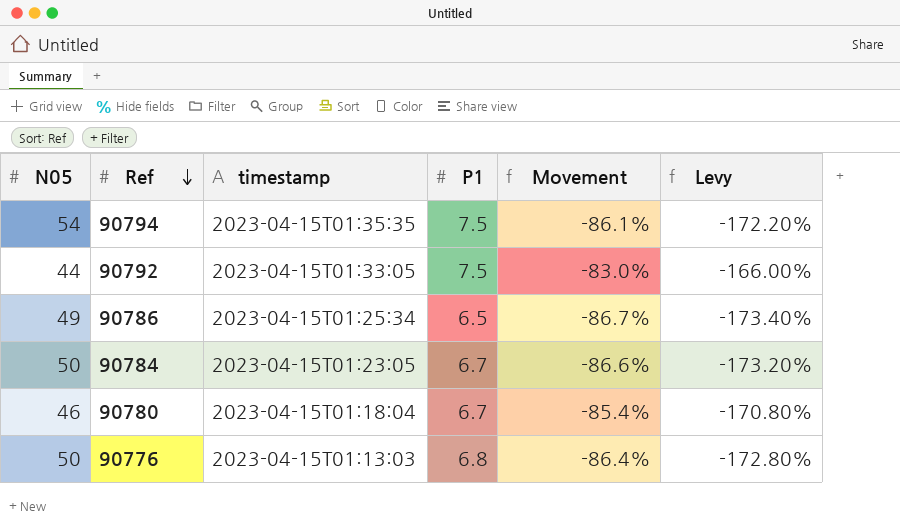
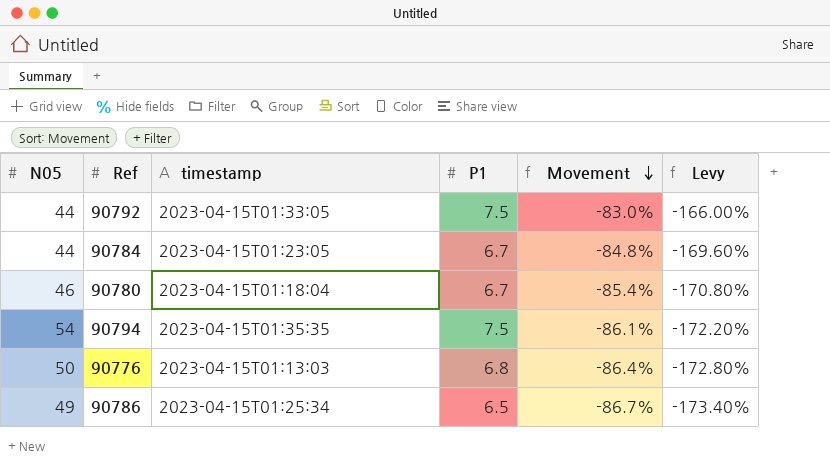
row order: Ref descending -> Movement descending
90784 | N05: 50 -> 44
90784 | Movement: -86.6% -> -84.8%
90784 | Levy: -173.20% -> -169.60%

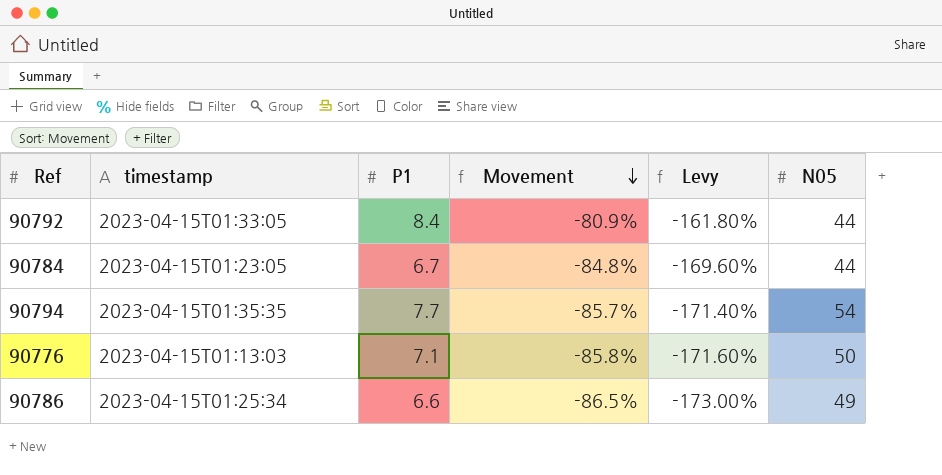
column N05 | position: 1 -> 6
row 90780: 46 | 2023-04-15T01:18:04 | 6.7 | -85.4% | -170.80% -> none
90792 | P1: 7.5 -> 8.4
90792 | Movement: -83.0% -> -80.9%
90792 | Levy: -166.00% -> -161.80%
90794 | P1: 7.5 -> 7.7
90794 | Movement: -86.1% -> -85.7%
90794 | Levy: -172.20% -> -171.40%
90776 | P1: 6.8 -> 7.1
90776 | Movement: -86.4% -> -85.8%
90776 | Levy: -172.80% -> -171.60%
90786 | P1: 6.5 -> 6.6
90786 | Movement: -86.7% -> -86.5%
90786 | Levy: -173.40% -> -173.00%

